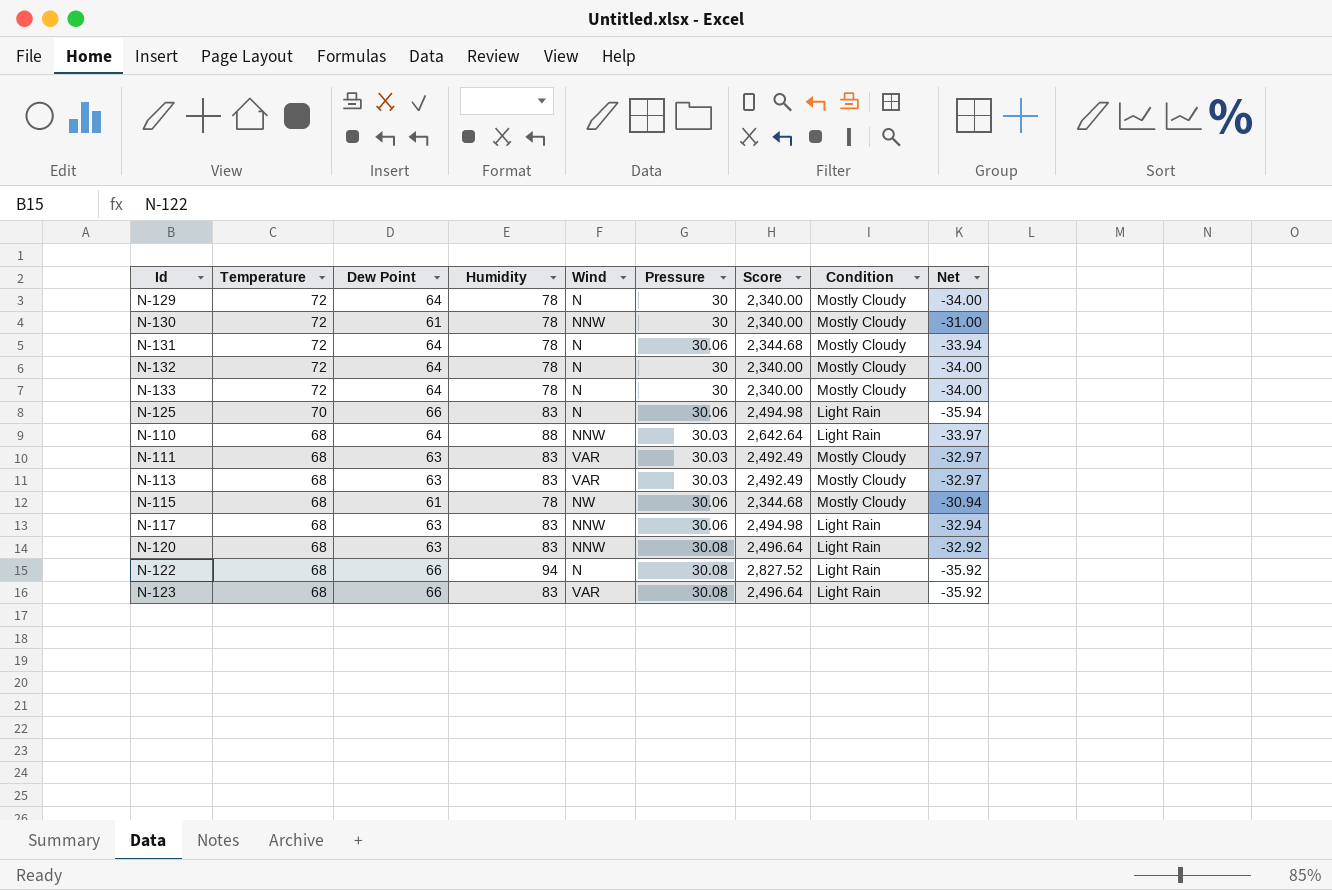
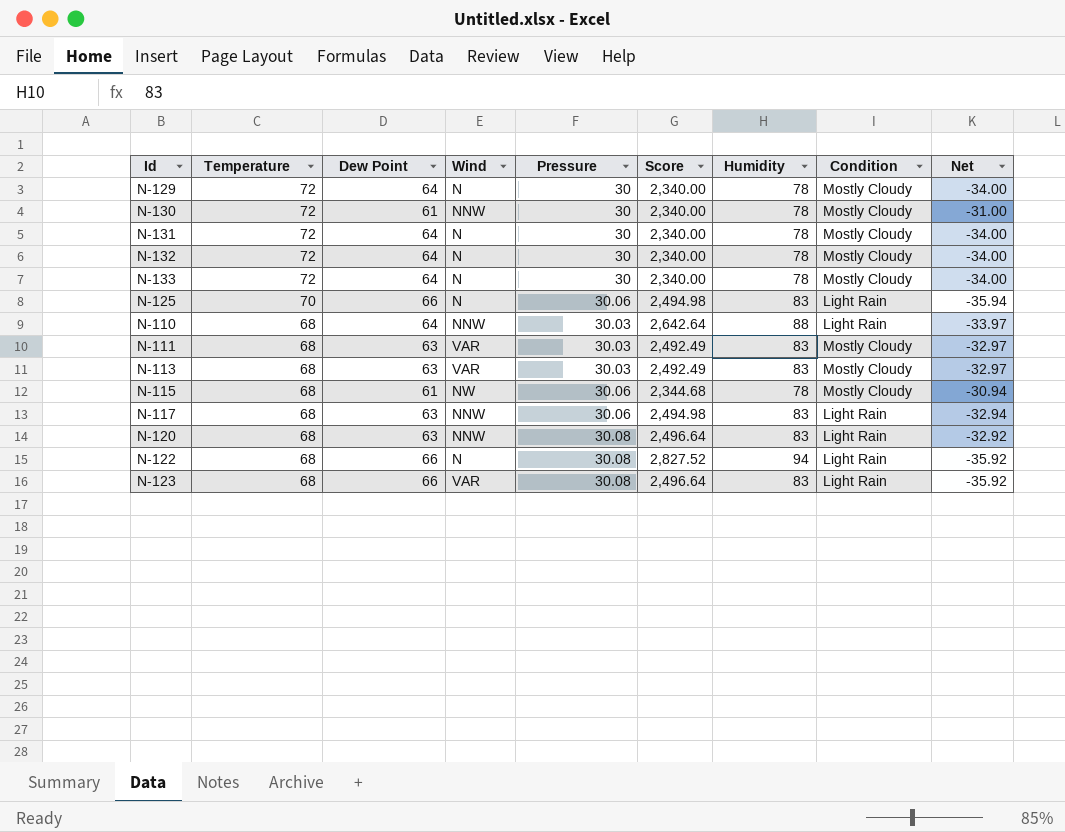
column Humidity | position: 4 -> 7
N-131 | Pressure: 30.06 -> 30
N-131 | Score: 2,344.68 -> 2,340.00
N-131 | Net: -33.94 -> -34.00

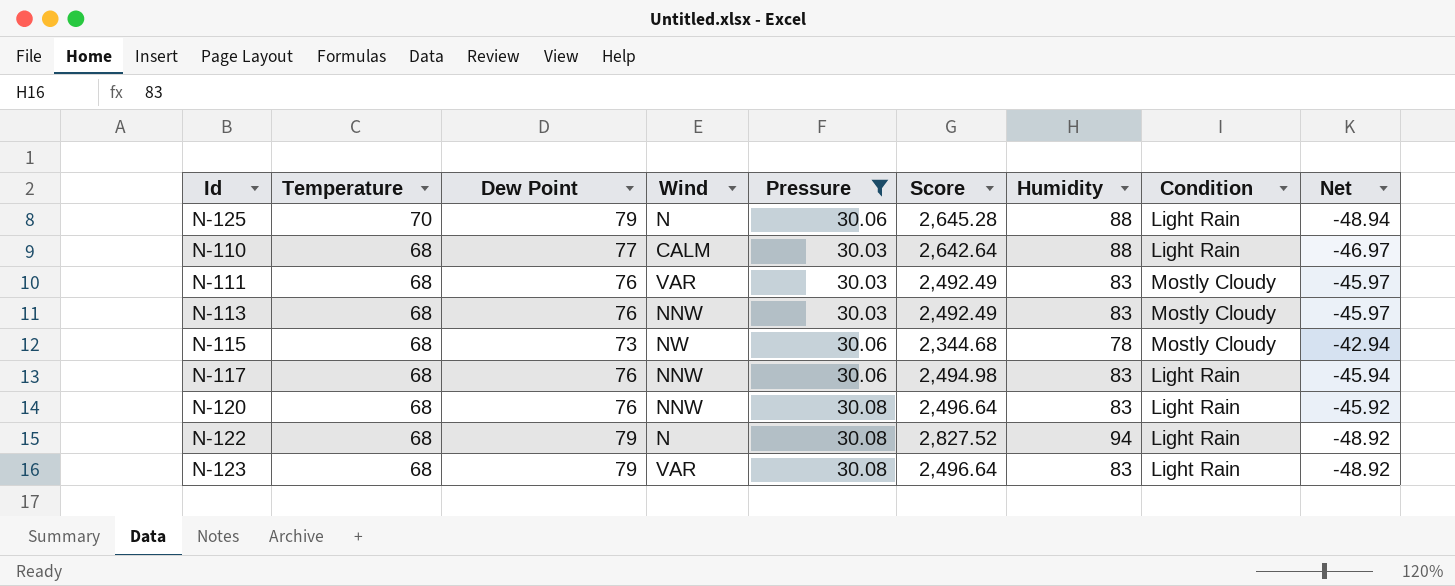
filter: none -> Pressure != 30
N-125 | Dew Point: 66 -> 79
N-125 | Score: 2,494.98 -> 2,645.28
N-125 | Humidity: 83 -> 88
N-125 | Net: -35.94 -> -48.94
N-110 | Dew Point: 64 -> 77
N-110 | Wind: NNW -> CALM
N-110 | Net: -33.97 -> -46.97
N-111 | Dew Point: 63 -> 76
N-111 | Net: -32.97 -> -45.97
N-113 | Dew Point: 63 -> 76
N-113 | Wind: VAR -> NNW
N-113 | Net: -32.97 -> -45.97
N-115 | Dew Point: 61 -> 73
N-115 | Net: -30.94 -> -42.94
N-117 | Dew Point: 63 -> 76
N-117 | Net: -32.94 -> -45.94
N-120 | Dew Point: 63 -> 76
N-120 | Net: -32.92 -> -45.92
N-122 | Dew Point: 66 -> 79
N-122 | Net: -35.92 -> -48.92
N-123 | Dew Point: 66 -> 79
N-123 | Net: -35.92 -> -48.92

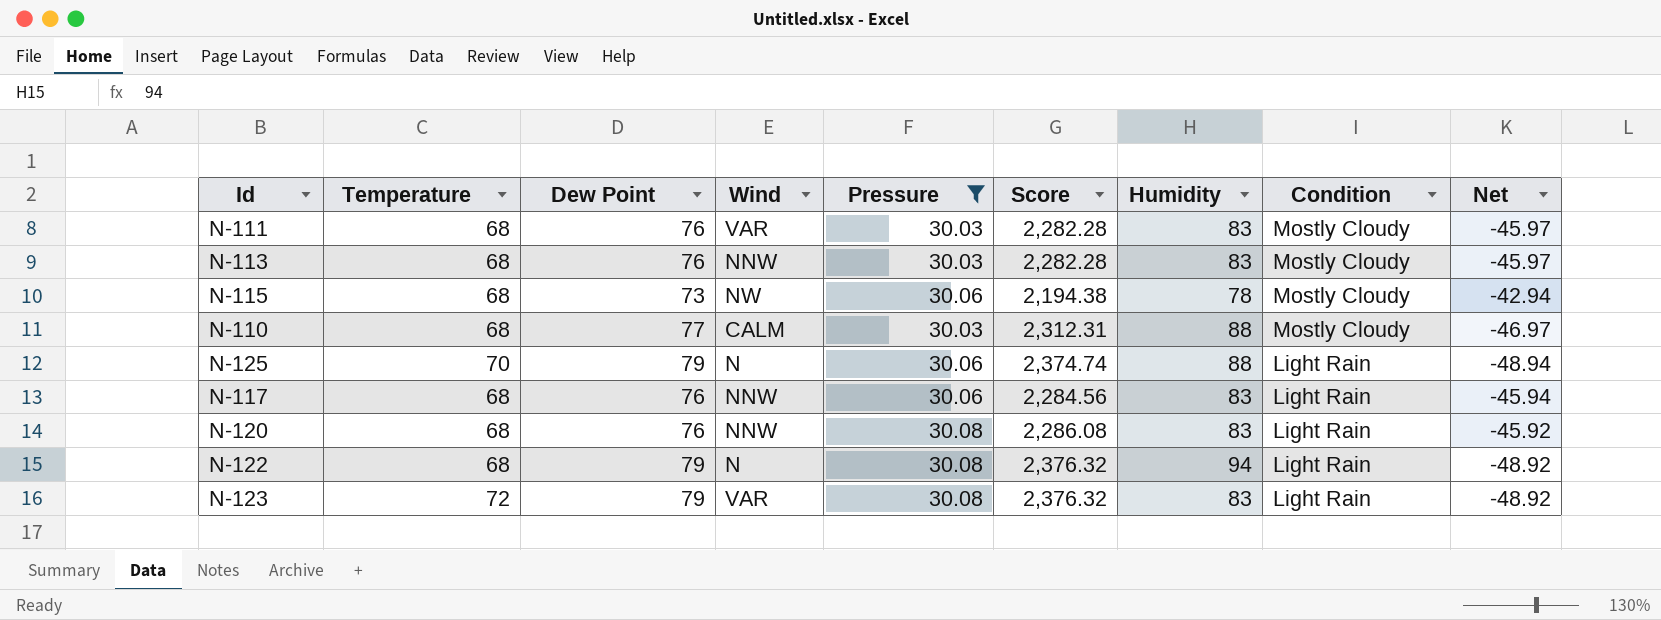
row order: Temperature descending -> Condition descending
column Score | formula: [Pressure] * [Humidity] -> [Dew Point] * [Pressure]
N-110 | Condition: Light Rain -> Mostly Cloudy
N-123 | Temperature: 68 -> 72

